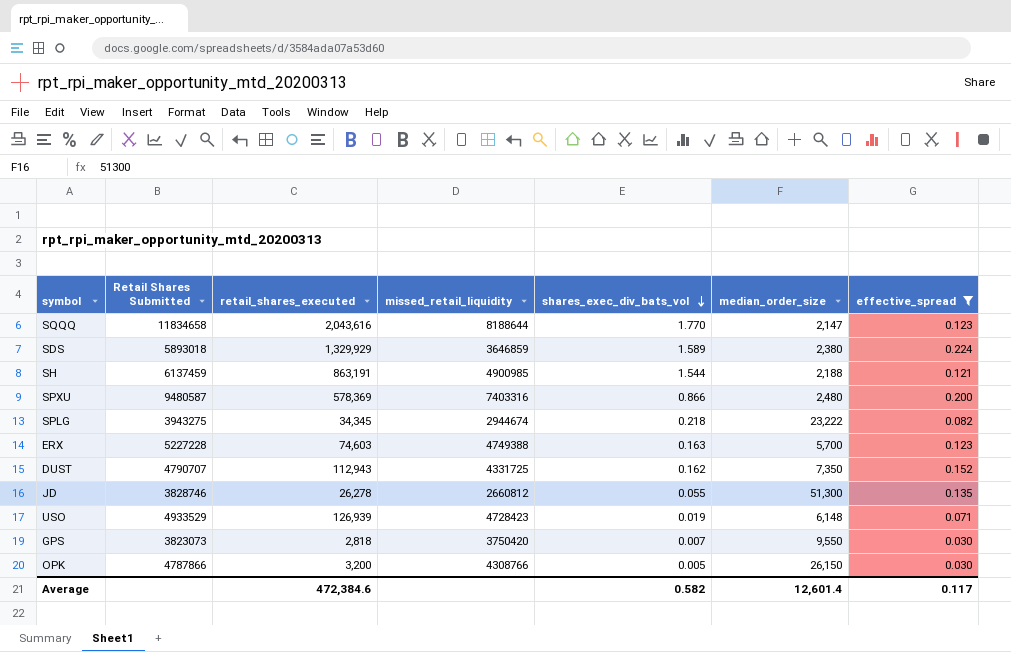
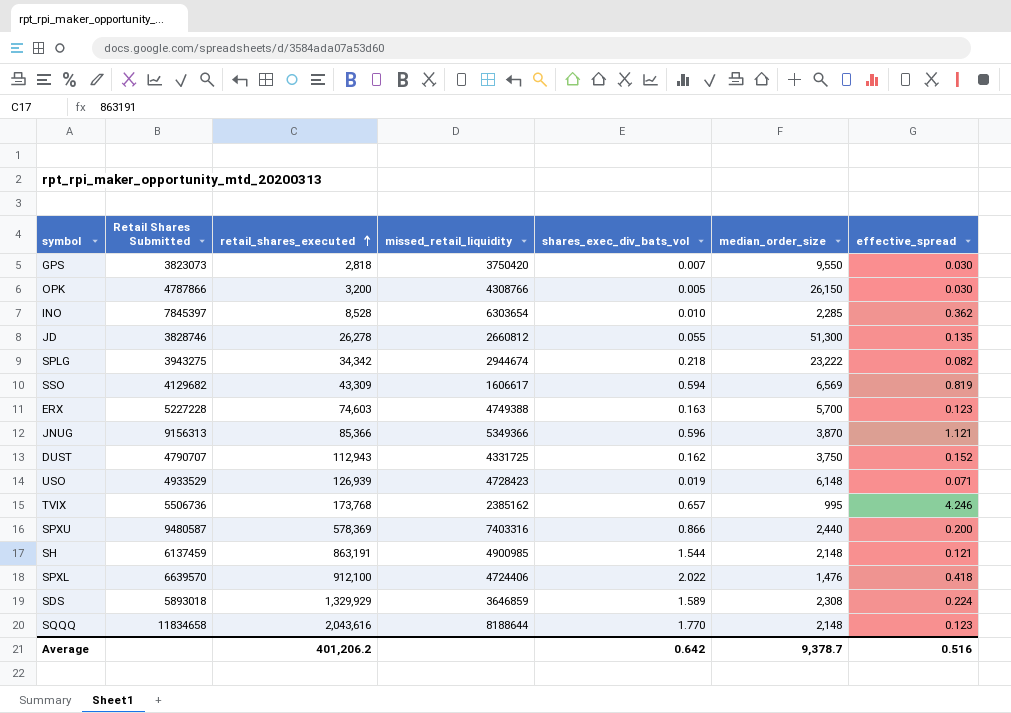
filter: effective_spread <= 0.224 -> none
row order: shares_exec_div_bats_vol descending -> retail_shares_executed ascending
SPLG | retail_shares_executed: 34,345 -> 34,342
DUST | median_order_size: 7,350 -> 3,750
SPXU | median_order_size: 2,480 -> 2,440
SH | median_order_size: 2,188 -> 2,148
SDS | median_order_size: 2,380 -> 2,308
SQQQ | median_order_size: 2,147 -> 2,148
Average | retail_shares_executed: 472,384.6 -> 401,206.2
Average | shares_exec_div_bats_vol: 0.582 -> 0.642
Average | median_order_size: 12,601.4 -> 9,378.7
Average | effective_spread: 0.117 -> 0.516

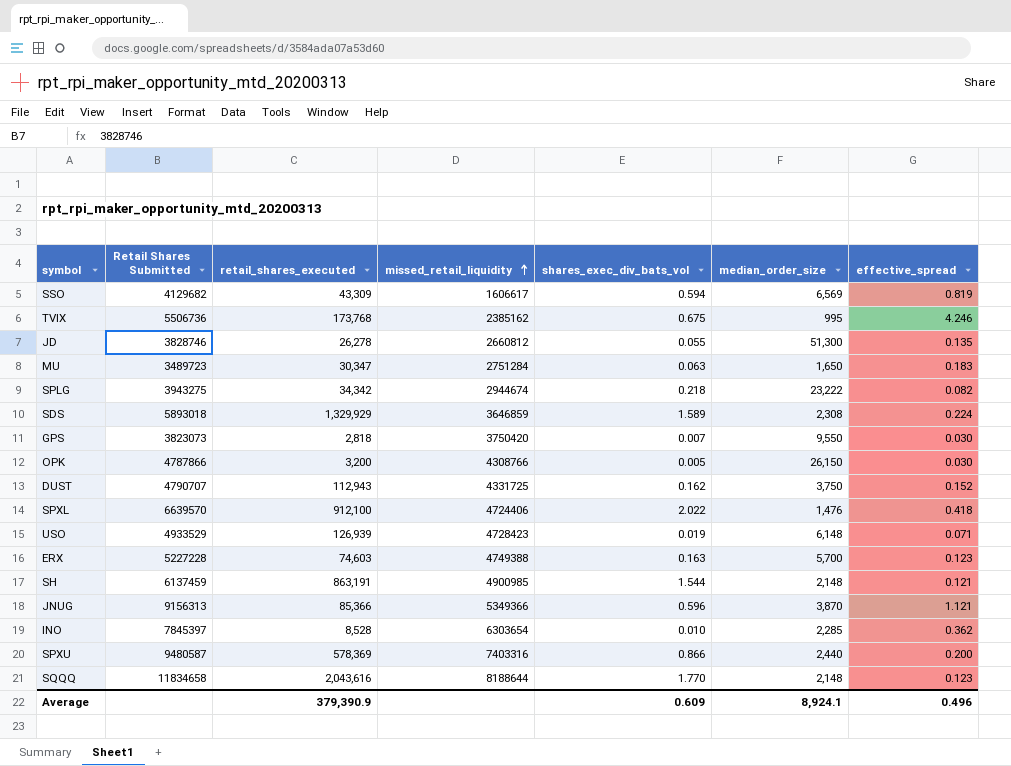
row order: retail_shares_executed ascending -> missed_retail_liquidity ascending
TVIX | shares_exec_div_bats_vol: 0.657 -> 0.675
row MU: none -> 3489723 | 30,347 | 2751284 | 0.063 | 1,650 | 0.183
Average | retail_shares_executed: 401,206.2 -> 379,390.9
Average | shares_exec_div_bats_vol: 0.642 -> 0.609
Average | median_order_size: 9,378.7 -> 8,924.1
Average | effective_spread: 0.516 -> 0.496

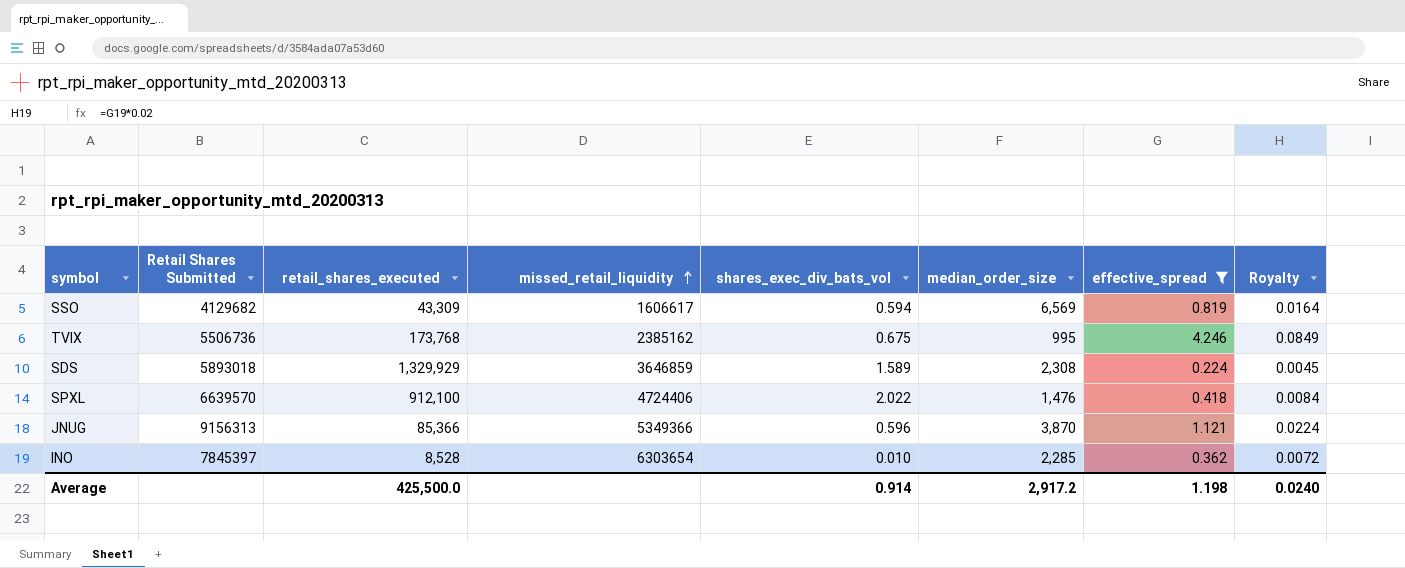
filter: none -> effective_spread >= 0.224
column Royalty | formula: none -> [effective_spread] * 0.02
Average | retail_shares_executed: 379,390.9 -> 425,500.0
Average | shares_exec_div_bats_vol: 0.609 -> 0.914
Average | median_order_size: 8,924.1 -> 2,917.2
Average | effective_spread: 0.496 -> 1.198

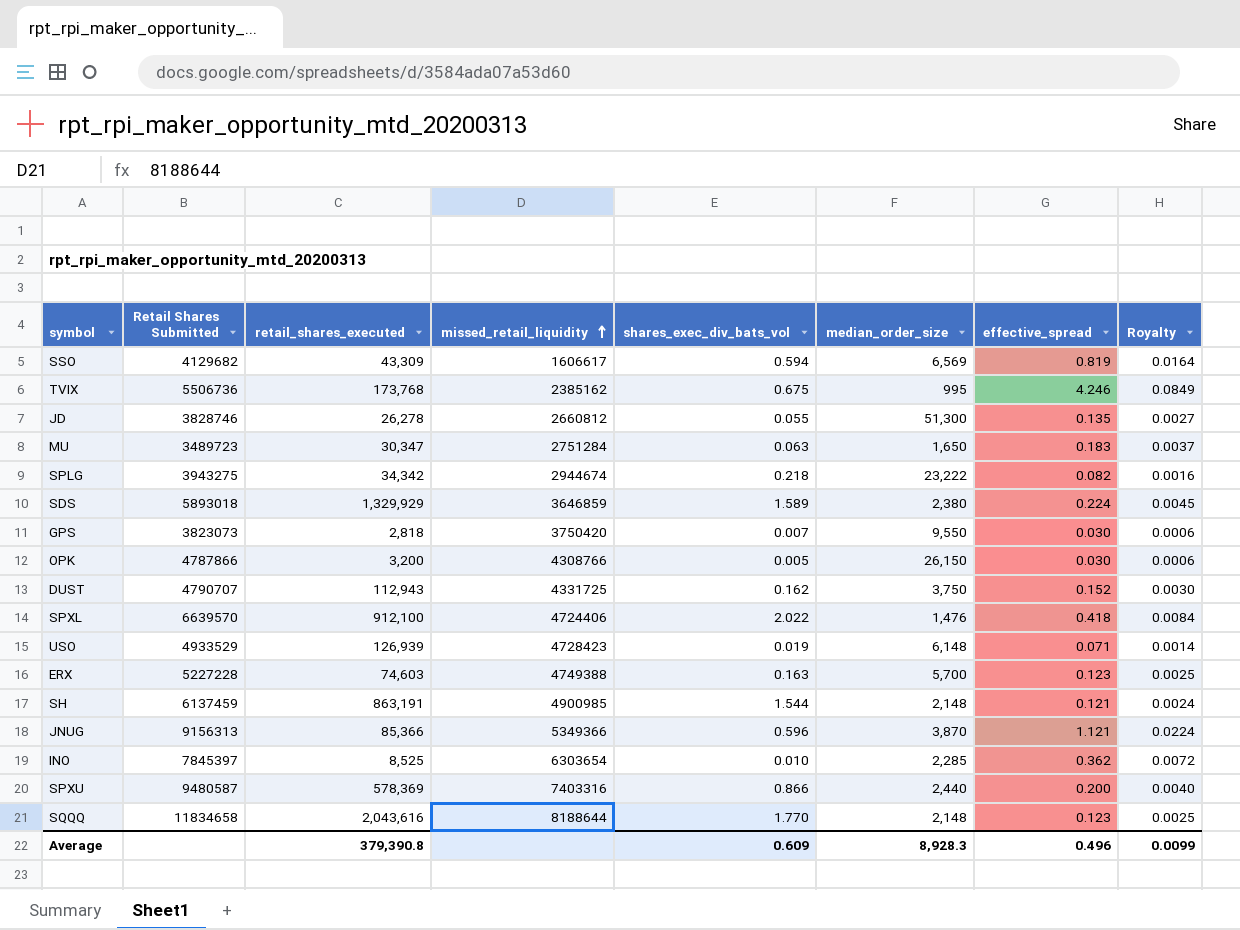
filter: effective_spread >= 0.224 -> none
SDS | median_order_size: 2,308 -> 2,380
INO | retail_shares_executed: 8,528 -> 8,525
Average | retail_shares_executed: 425,500.0 -> 379,390.8
Average | shares_exec_div_bats_vol: 0.914 -> 0.609
Average | median_order_size: 2,917.2 -> 8,928.3
Average | effective_spread: 1.198 -> 0.496
Average | Royalty: 0.0240 -> 0.0099

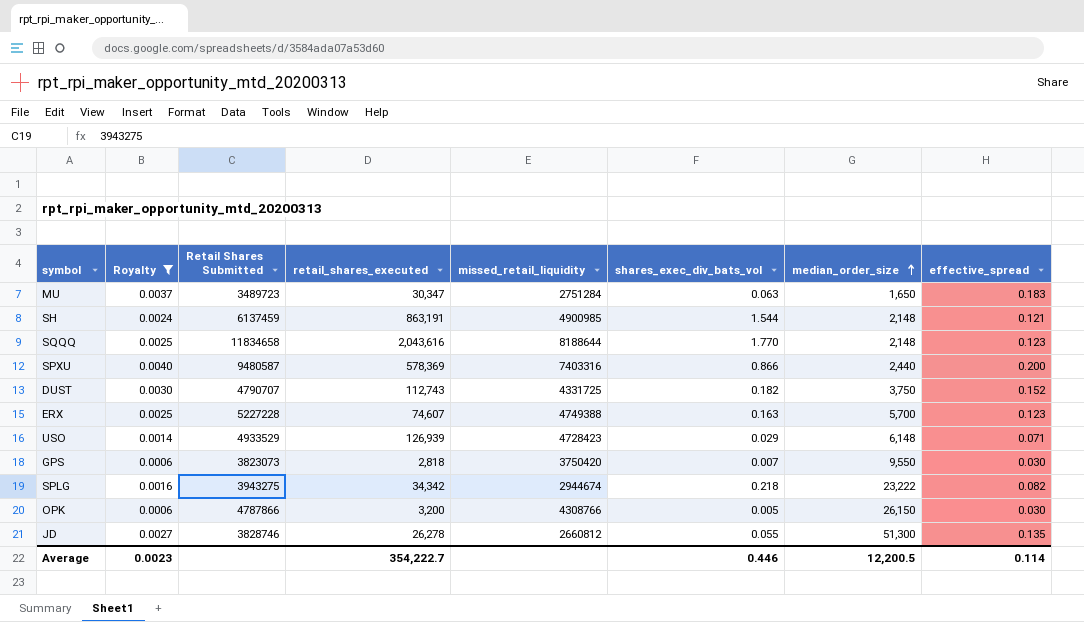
filter: none -> Royalty <= 0.0040
row order: missed_retail_liquidity ascending -> median_order_size ascending
column Royalty | position: 8 -> 2
DUST | retail_shares_executed: 112,943 -> 112,743
DUST | shares_exec_div_bats_vol: 0.162 -> 0.182
ERX | retail_shares_executed: 74,603 -> 74,607
USO | shares_exec_div_bats_vol: 0.019 -> 0.029
Average | Royalty: 0.0099 -> 0.0023
Average | retail_shares_executed: 379,390.8 -> 354,222.7
Average | shares_exec_div_bats_vol: 0.609 -> 0.446
Average | median_order_size: 8,928.3 -> 12,200.5
Average | effective_spread: 0.496 -> 0.114

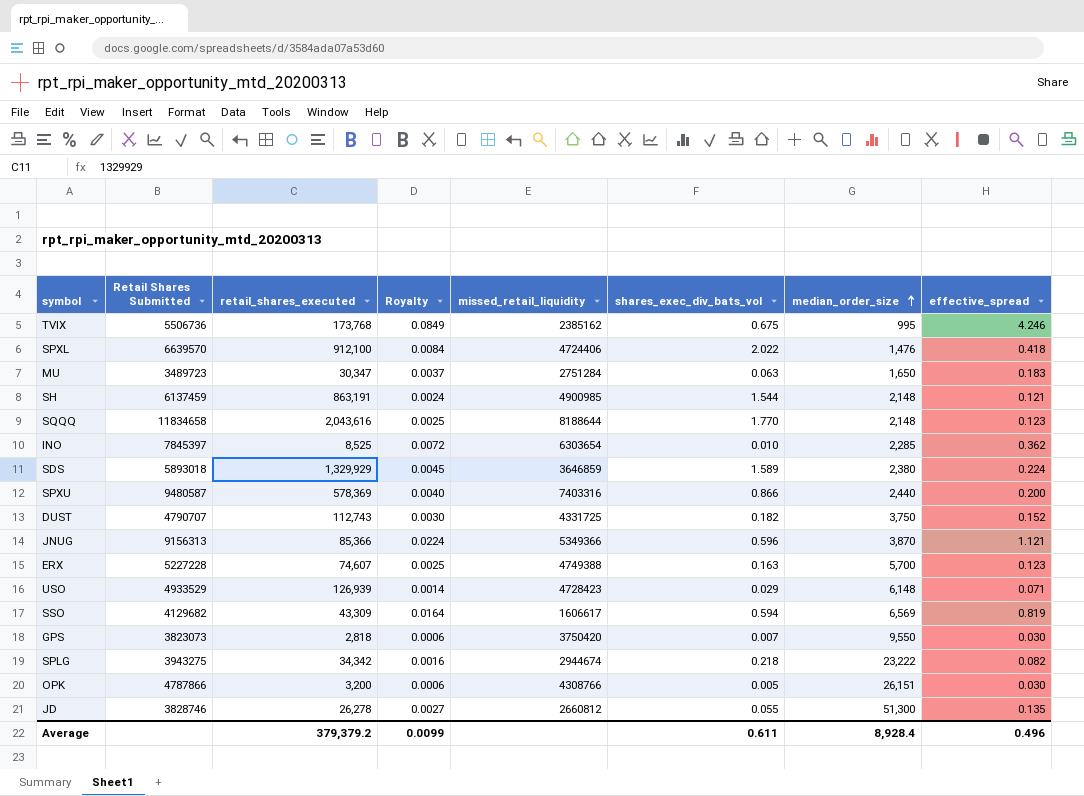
filter: Royalty <= 0.0040 -> none
column Royalty | position: 2 -> 4
OPK | median_order_size: 26,150 -> 26,151
Average | retail_shares_executed: 354,222.7 -> 379,379.2
Average | Royalty: 0.0023 -> 0.0099
Average | shares_exec_div_bats_vol: 0.446 -> 0.611
Average | median_order_size: 12,200.5 -> 8,928.4
Average | effective_spread: 0.114 -> 0.496

